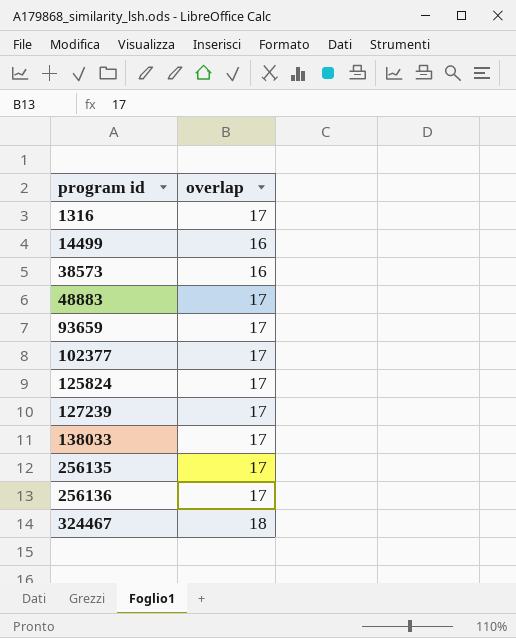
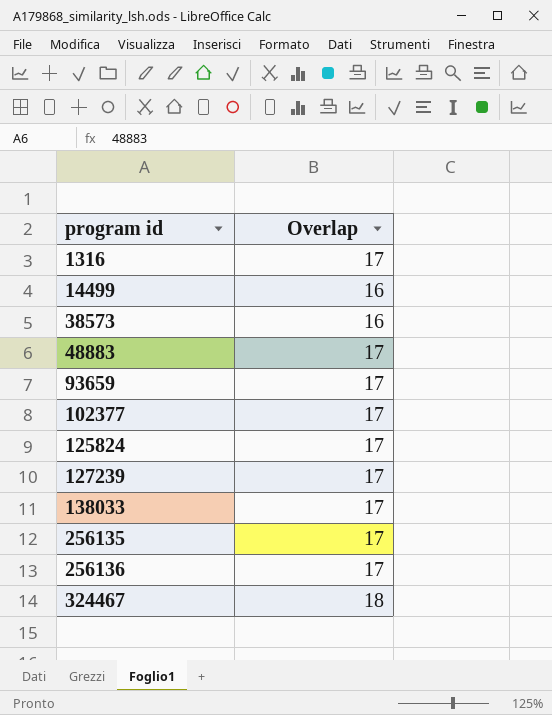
column name: overlap -> Overlap

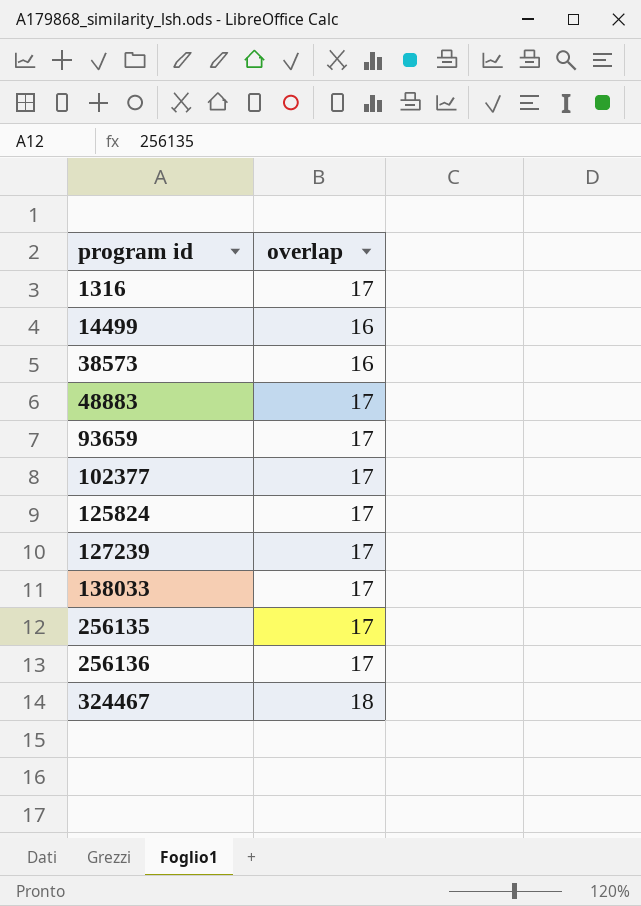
column name: Overlap -> overlap

